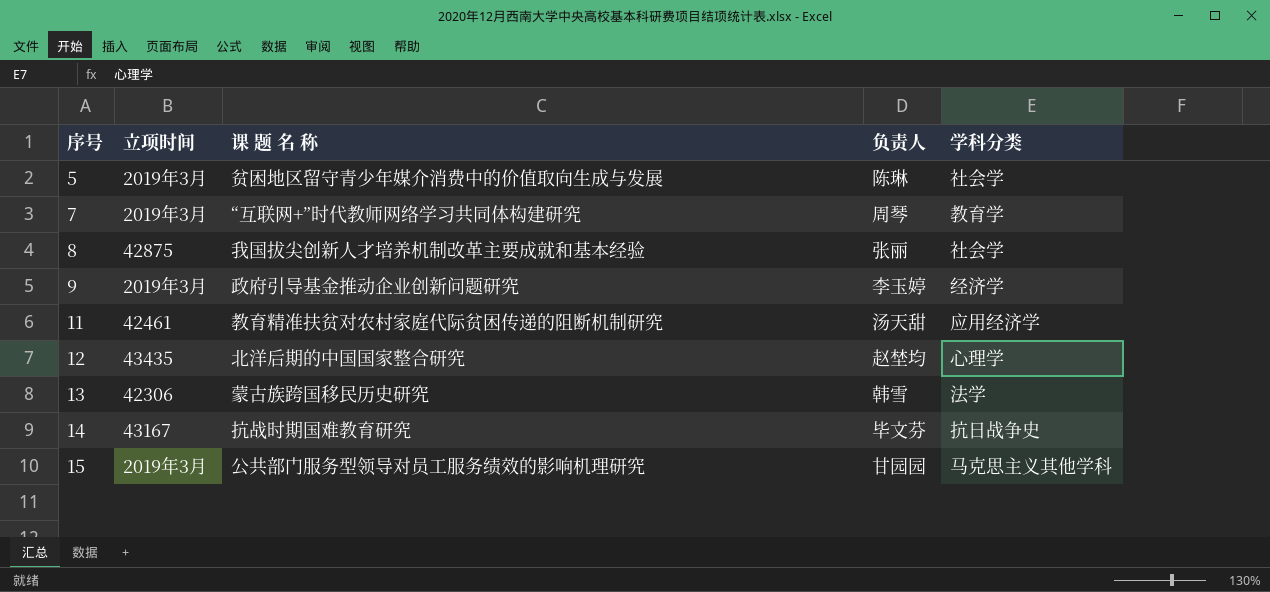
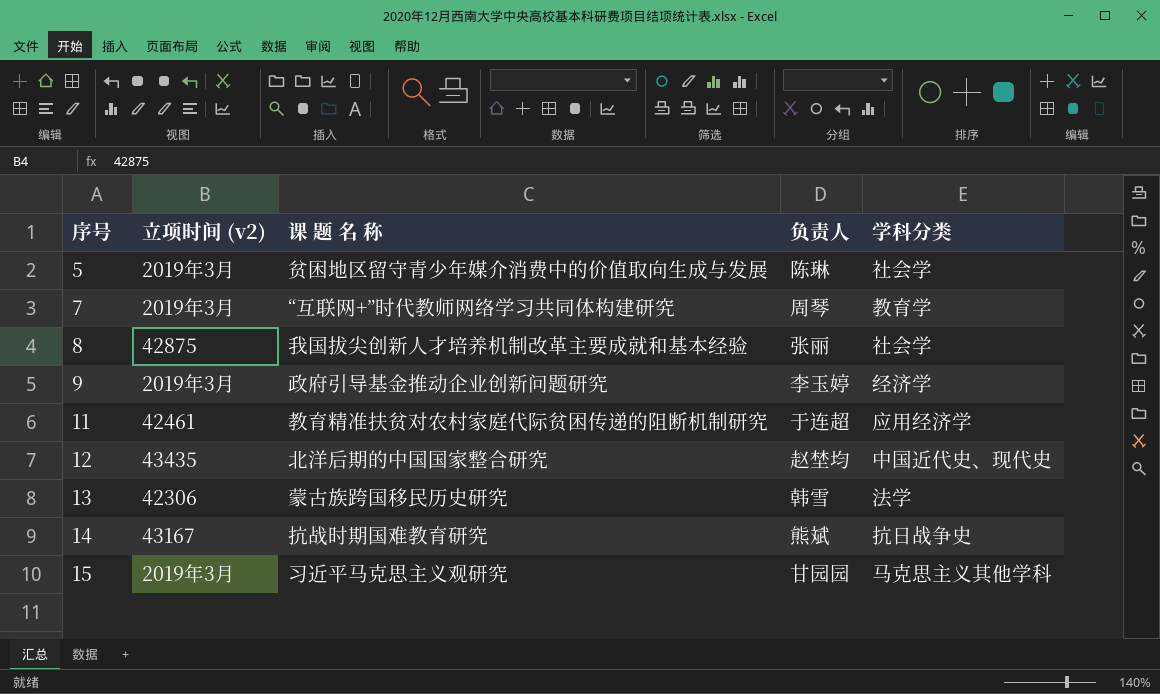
column name: 立项时间 -> 立项时间 (v2)
11 | 负责人: 汤天甜 -> 于连超
12 | 学科分类: 心理学 -> 中国近代史、现代史
14 | 负责人: 毕文芬 -> 熊斌
15 | 课 题 名 称: 公共部门服务型领导对员工服务绩效的影响机理研究 -> 习近平马克思主义观研究

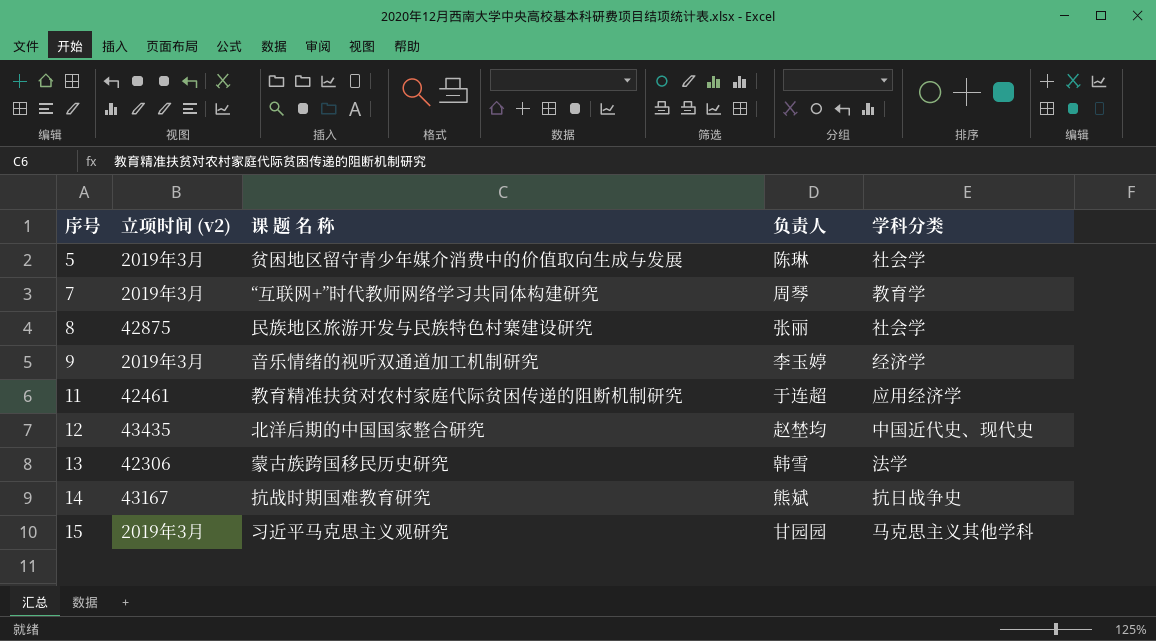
8 | 课 题 名 称: 我国拔尖创新人才培养机制改革主要成就和基本经验 -> 民族地区旅游开发与民族特色村寨建设研究
9 | 课 题 名 称: 政府引导基金推动企业创新问题研究 -> 音乐情绪的视听双通道加工机制研究

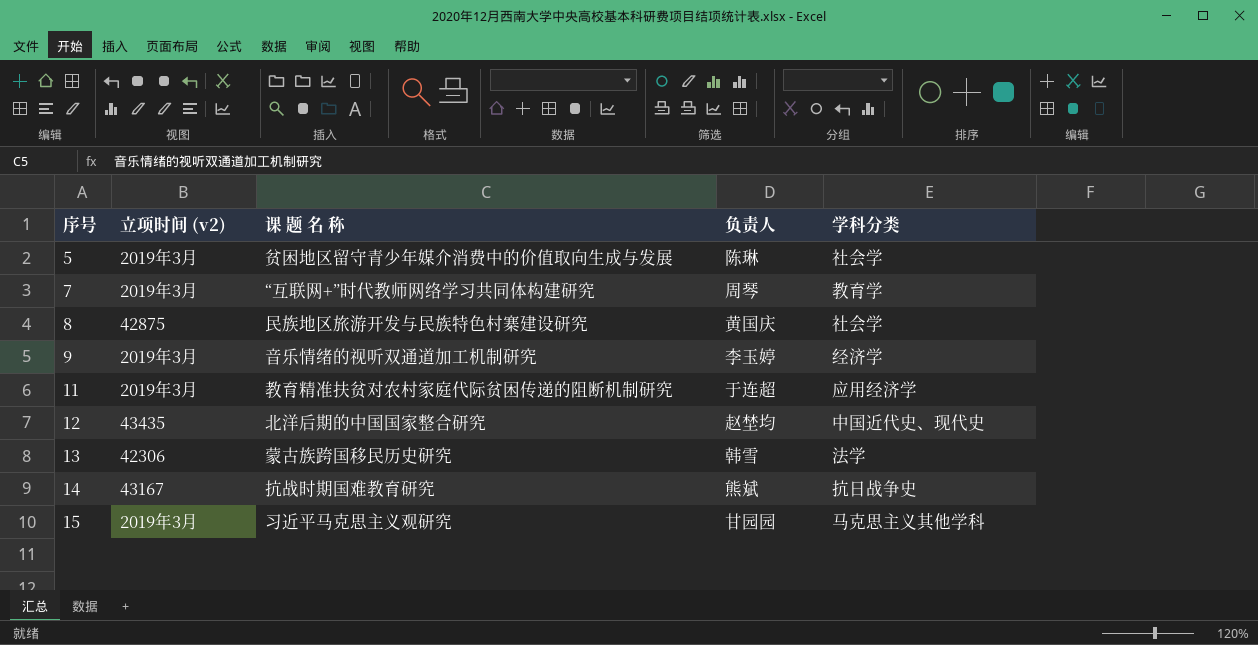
8 | 负责人: 张丽 -> 黄国庆
11 | 立项时间 (v2): 42461 -> 2019年3月

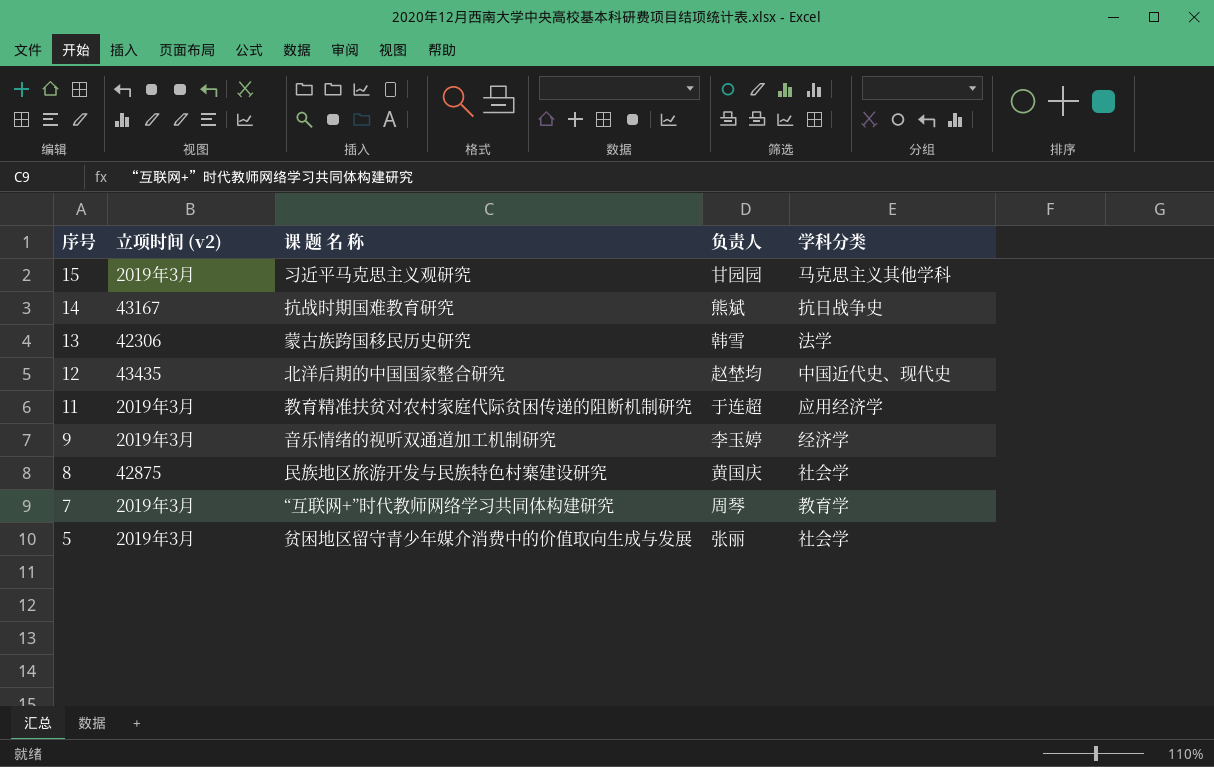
row order: 序号 ascending -> 序号 descending
5 | 负责人: 陈琳 -> 张丽

